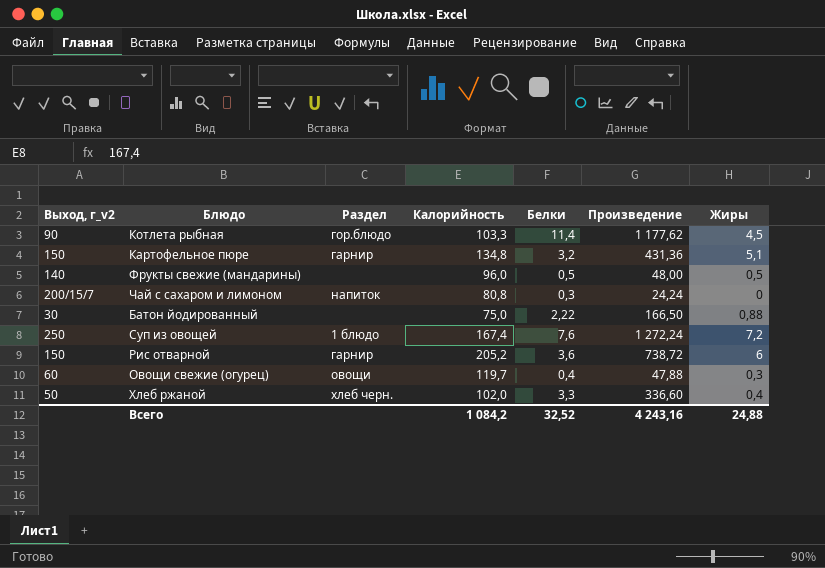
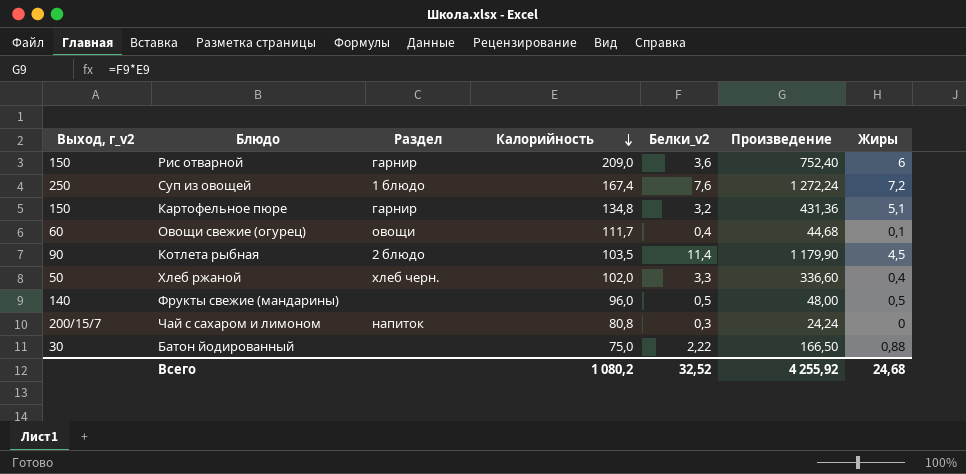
row order: none -> Калорийность descending
column name: Белки -> Белки_v2
Рис отварной | Калорийность: 205,2 -> 209,0
Рис отварной | Произведение: 738,72 -> 752,40
Овощи свежие (огурец) | Калорийность: 119,7 -> 111,7
Овощи свежие (огурец) | Произведение: 47,88 -> 44,68
Овощи свежие (огурец) | Жиры: 0,3 -> 0,1
Котлета рыбная | Раздел: гор.блюдо -> 2 блюдо
Котлета рыбная | Калорийность: 103,3 -> 103,5
Котлета рыбная | Произведение: 1 177,62 -> 1 179,90
Всего | Калорийность: 1 084,2 -> 1 080,2
Всего | Произведение: 4 243,16 -> 4 255,92
Всего | Жиры: 24,88 -> 24,68

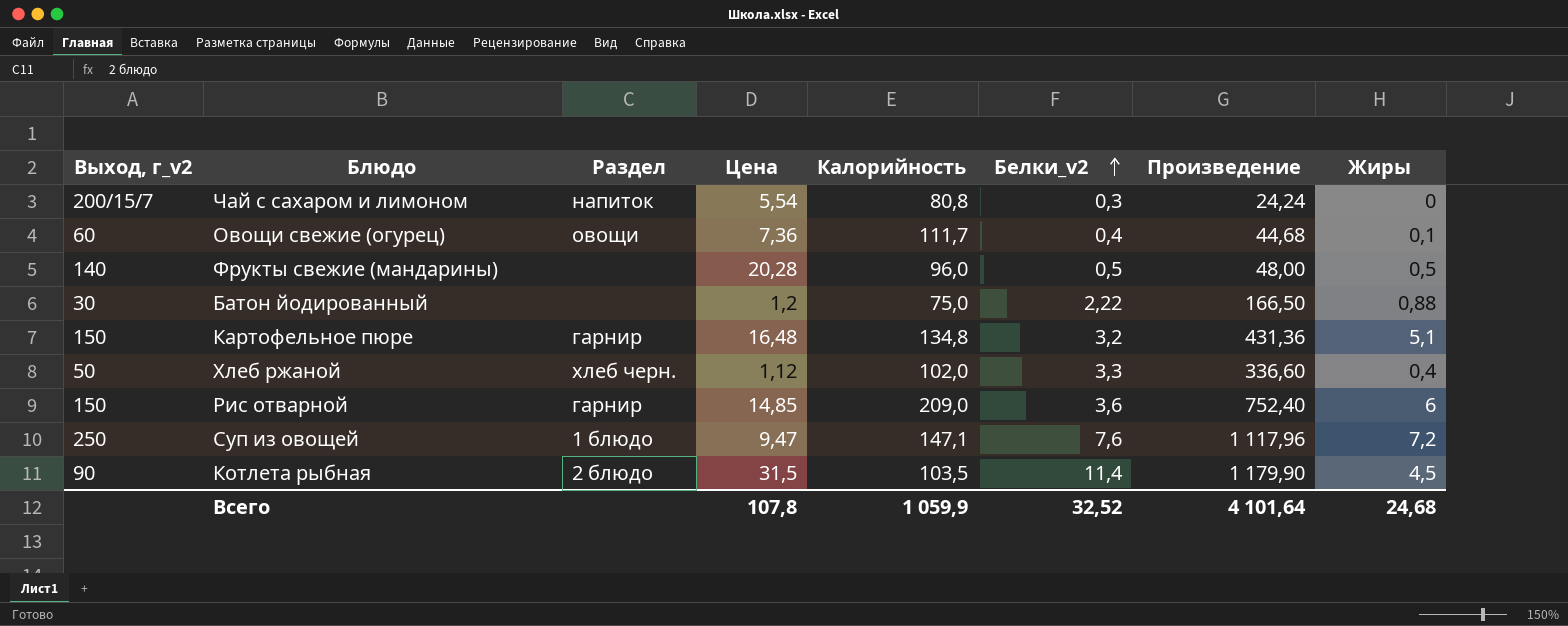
row order: Калорийность descending -> Белки_v2 ascending
column Цена | position: none -> 4
Суп из овощей | Калорийность: 167,4 -> 147,1
Суп из овощей | Произведение: 1 272,24 -> 1 117,96
Всего | Калорийность: 1 080,2 -> 1 059,9
Всего | Произведение: 4 255,92 -> 4 101,64

